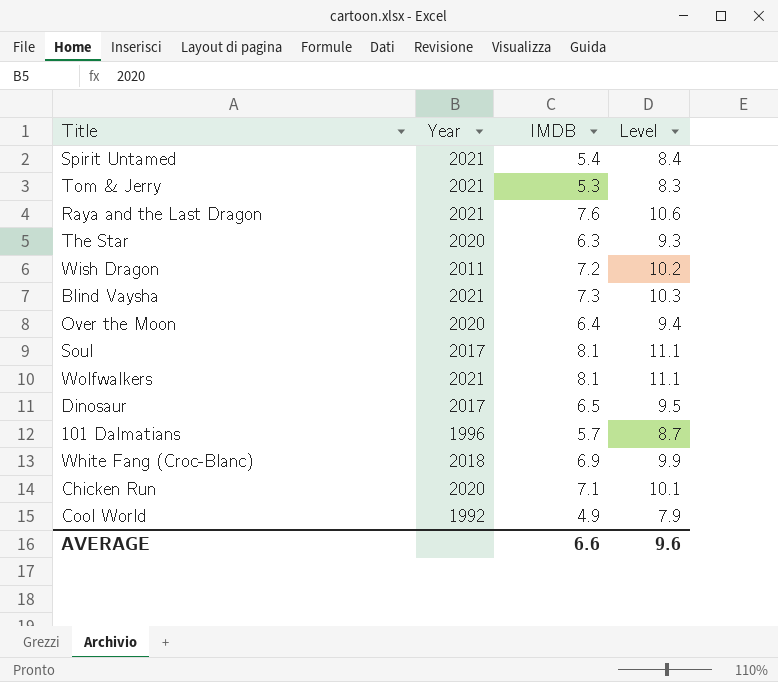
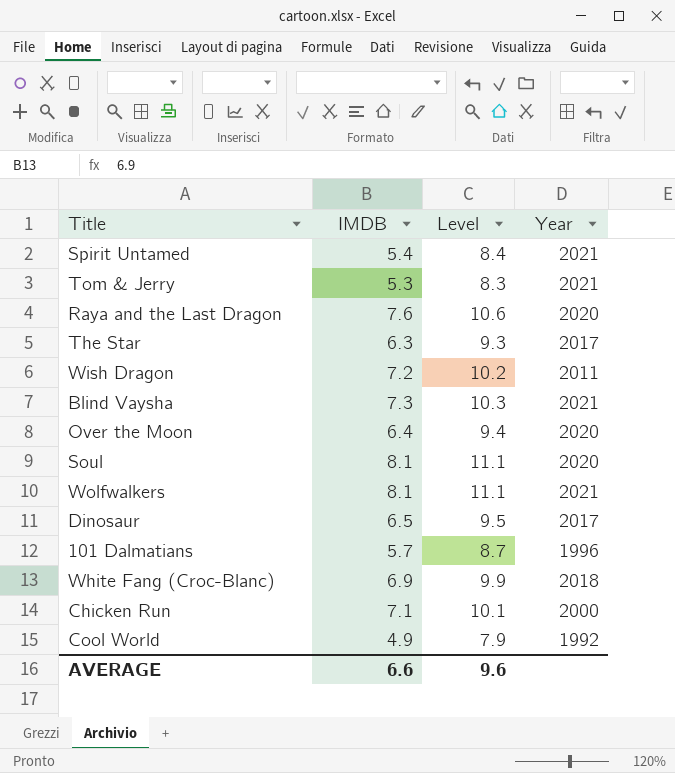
column Year | position: 2 -> 4
Raya and the Last Dragon | Year: 2021 -> 2020
The Star | Year: 2020 -> 2017
Soul | Year: 2017 -> 2020
Chicken Run | Year: 2020 -> 2000

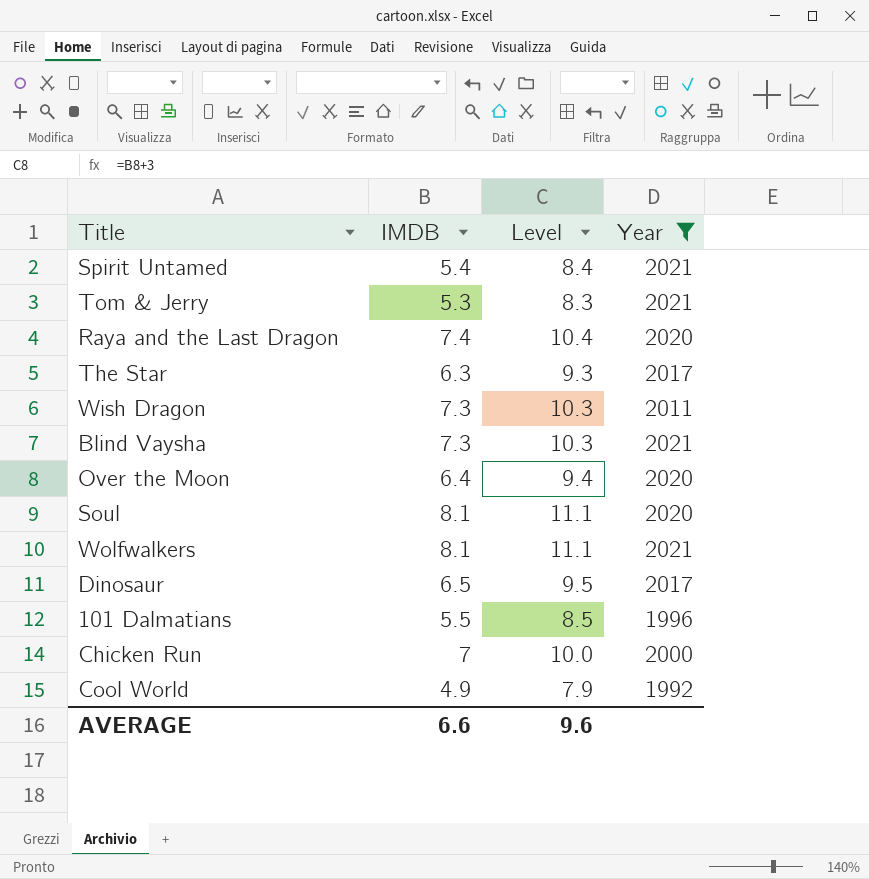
filter: none -> Year != 2018
Raya and the Last Dragon | IMDB: 7.6 -> 7.4
Raya and the Last Dragon | Level: 10.6 -> 10.4
Wish Dragon | IMDB: 7.2 -> 7.3
Wish Dragon | Level: 10.2 -> 10.3
101 Dalmatians | IMDB: 5.7 -> 5.5
101 Dalmatians | Level: 8.7 -> 8.5
Chicken Run | IMDB: 7.1 -> 7
Chicken Run | Level: 10.1 -> 10.0

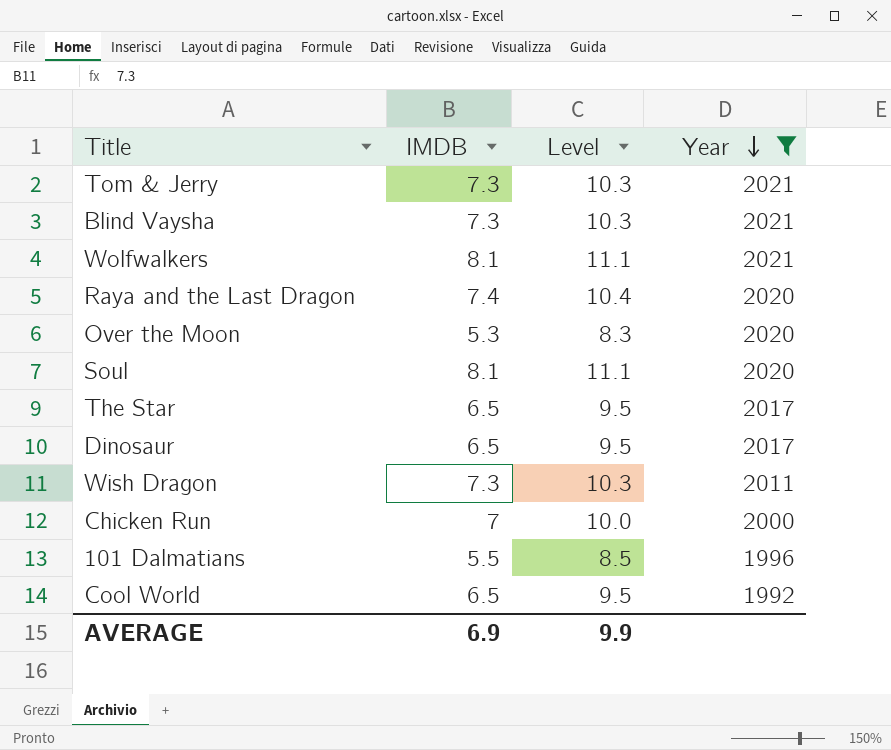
row order: none -> Year descending
row Spirit Untamed: 5.4 | 8.4 | 2021 -> none
Tom & Jerry | IMDB: 5.3 -> 7.3
Tom & Jerry | Level: 8.3 -> 10.3
Over the Moon | IMDB: 6.4 -> 5.3
Over the Moon | Level: 9.4 -> 8.3
The Star | IMDB: 6.3 -> 6.5
The Star | Level: 9.3 -> 9.5
Cool World | IMDB: 4.9 -> 6.5
Cool World | Level: 7.9 -> 9.5
AVERAGE | IMDB: 6.6 -> 6.9
AVERAGE | Level: 9.6 -> 9.9

